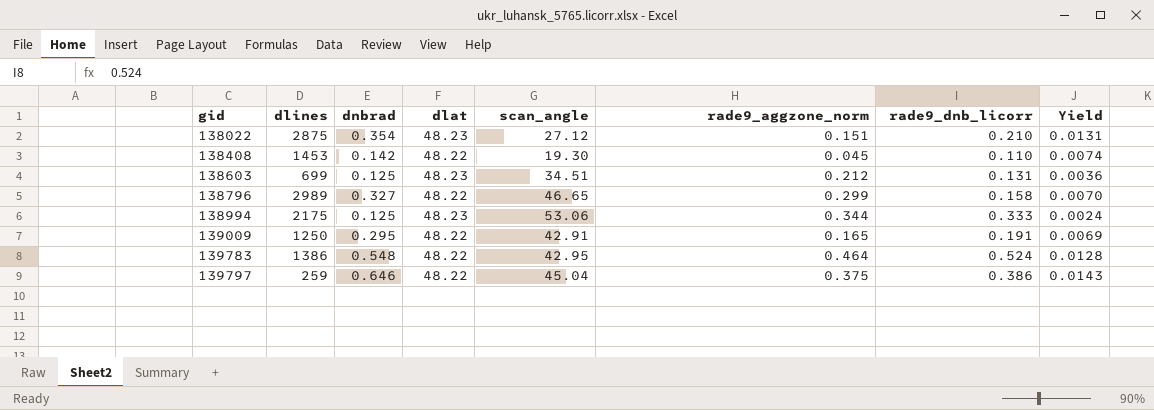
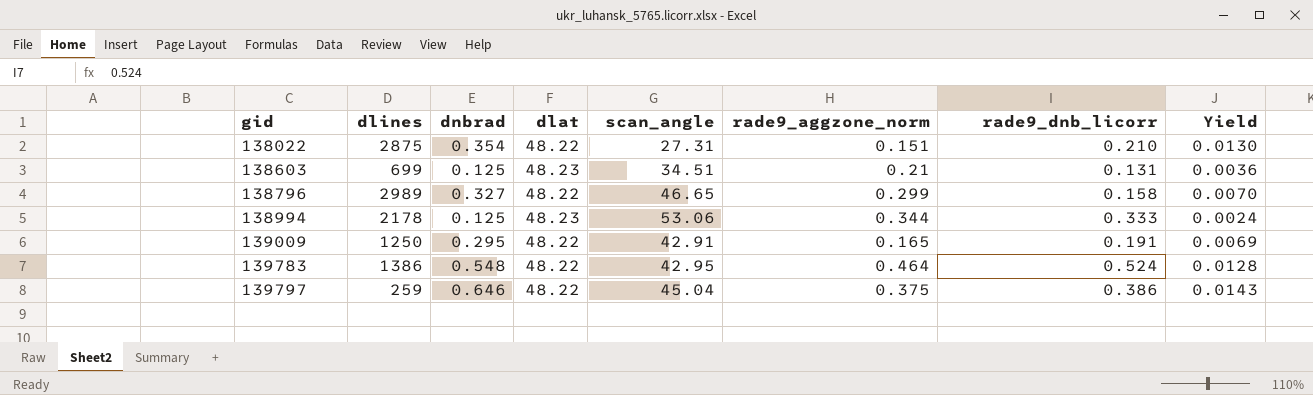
row 138408: 1453 | 0.142 | 48.22 | 19.30 | 0.045 | 0.110 | 0.0074 -> none
138022 | dlat: 48.23 -> 48.22
138022 | scan_angle: 27.12 -> 27.31
138022 | Yield: 0.0131 -> 0.0130
138603 | rade9_aggzone_norm: 0.212 -> 0.21
138994 | dlines: 2175 -> 2178

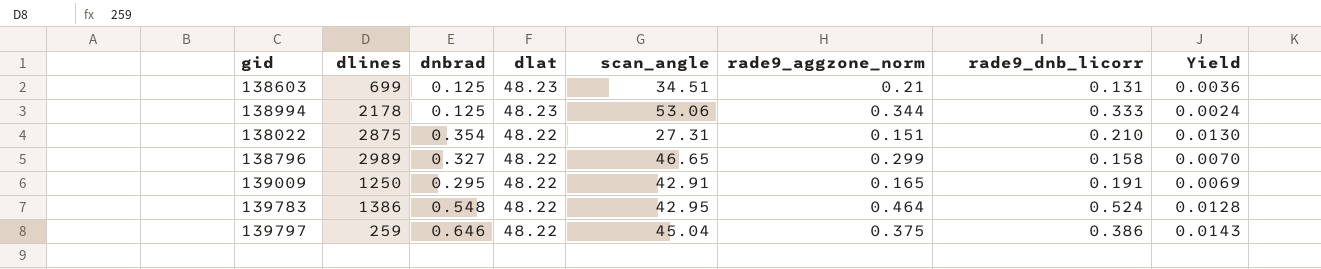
row order: gid ascending -> dlat descending

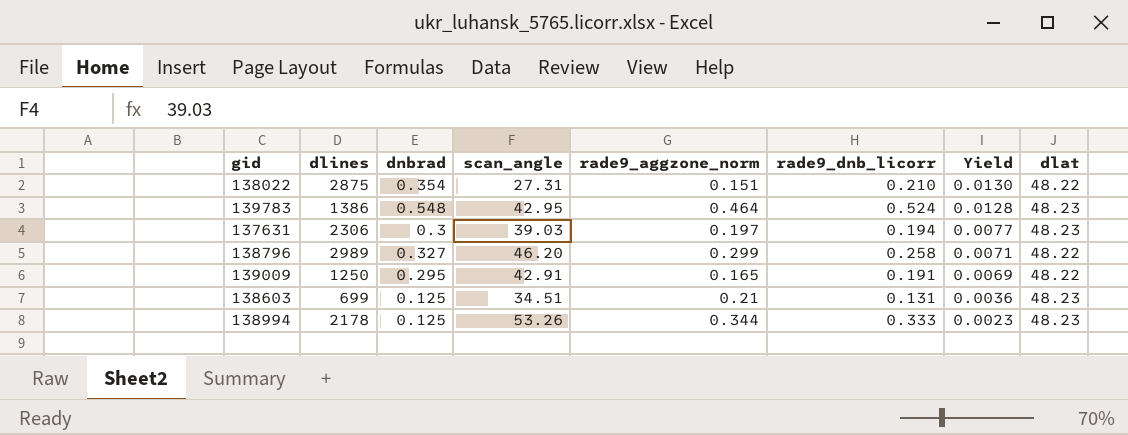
row order: dlat descending -> Yield descending
column dlat | position: 4 -> 8
row 139797: 259 | 0.646 | 48.22 | 45.04 | 0.375 | 0.386 | 0.0143 -> none
139783 | dlat: 48.22 -> 48.23
row 137631: none -> 2306 | 0.3 | 39.03 | 0.197 | 0.194 | 0.0077 | 48.23
138796 | scan_angle: 46.65 -> 46.20
138796 | rade9_dnb_licorr: 0.158 -> 0.258
138796 | Yield: 0.0070 -> 0.0071
138994 | scan_angle: 53.06 -> 53.26
138994 | Yield: 0.0024 -> 0.0023

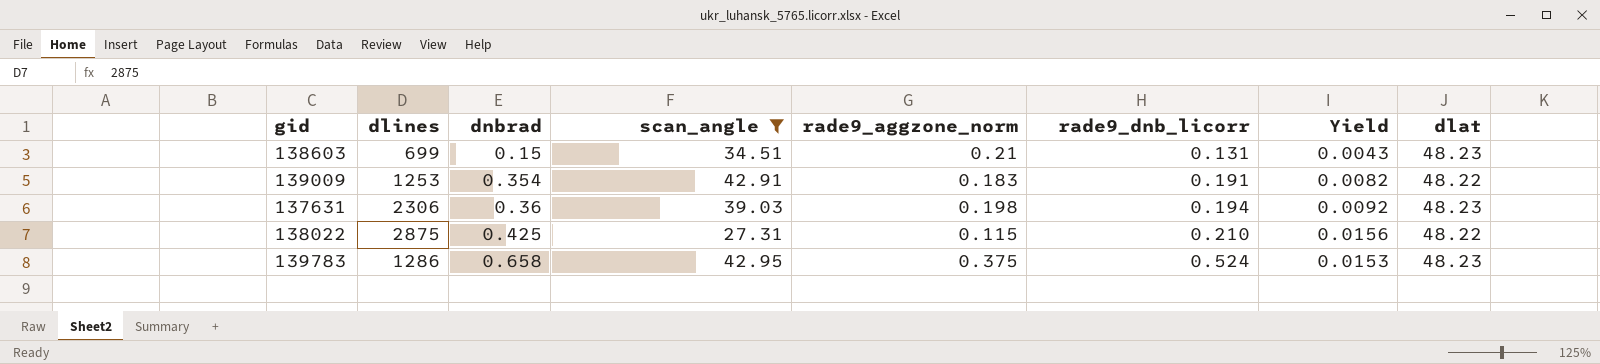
filter: none -> scan_angle <= 42.95
row order: Yield descending -> dnbrad ascending
138603 | dnbrad: 0.125 -> 0.15
138603 | Yield: 0.0036 -> 0.0043
139009 | dlines: 1250 -> 1253
139009 | dnbrad: 0.295 -> 0.354
139009 | rade9_aggzone_norm: 0.165 -> 0.183
139009 | Yield: 0.0069 -> 0.0082
137631 | dnbrad: 0.3 -> 0.36
137631 | rade9_aggzone_norm: 0.197 -> 0.198
137631 | Yield: 0.0077 -> 0.0092
138022 | dnbrad: 0.354 -> 0.425
138022 | rade9_aggzone_norm: 0.151 -> 0.115
138022 | Yield: 0.0130 -> 0.0156
139783 | dlines: 1386 -> 1286
139783 | dnbrad: 0.548 -> 0.658
139783 | rade9_aggzone_norm: 0.464 -> 0.375
139783 | Yield: 0.0128 -> 0.0153

